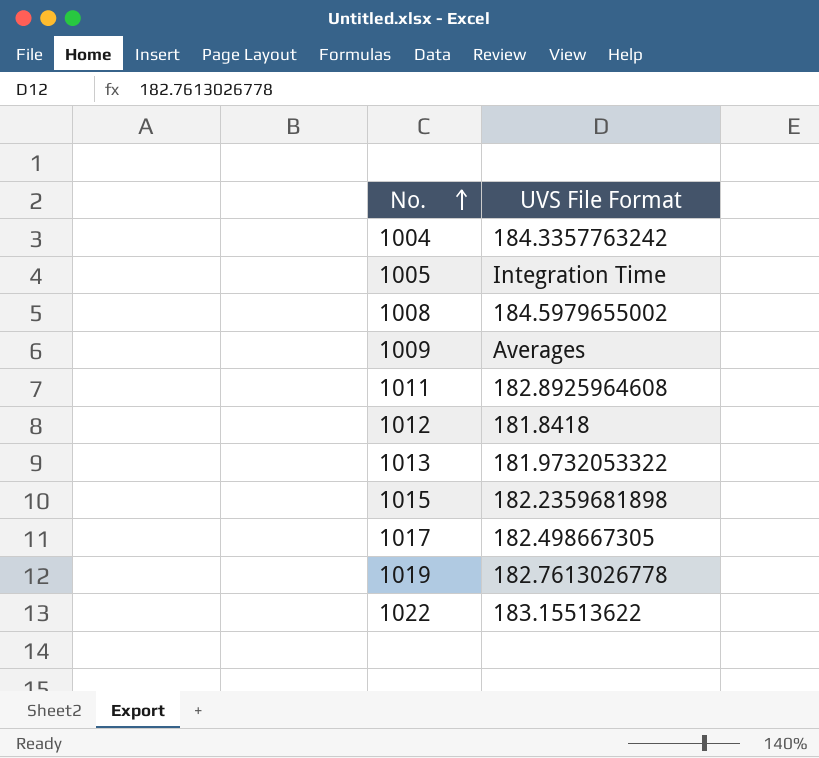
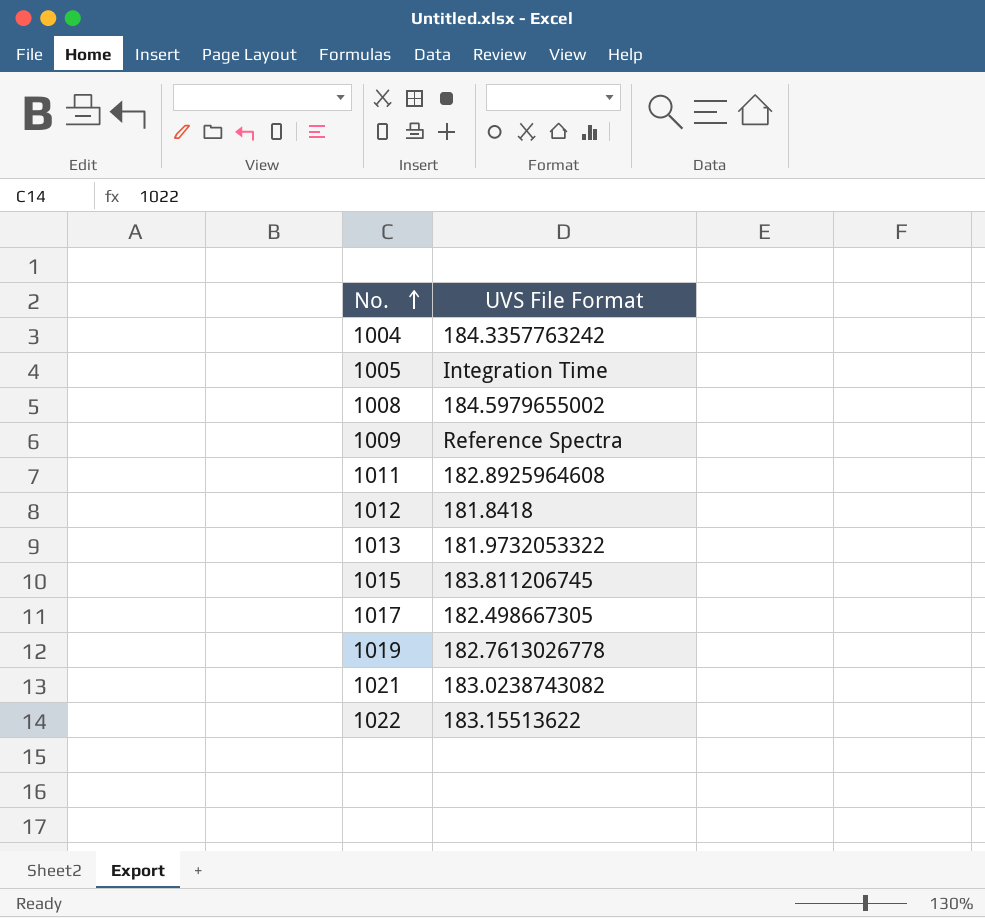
1009 | UVS File Format: Averages -> Reference Spectra
1015 | UVS File Format: 182.2359681898 -> 183.811206745
row 1021: none -> 183.0238743082

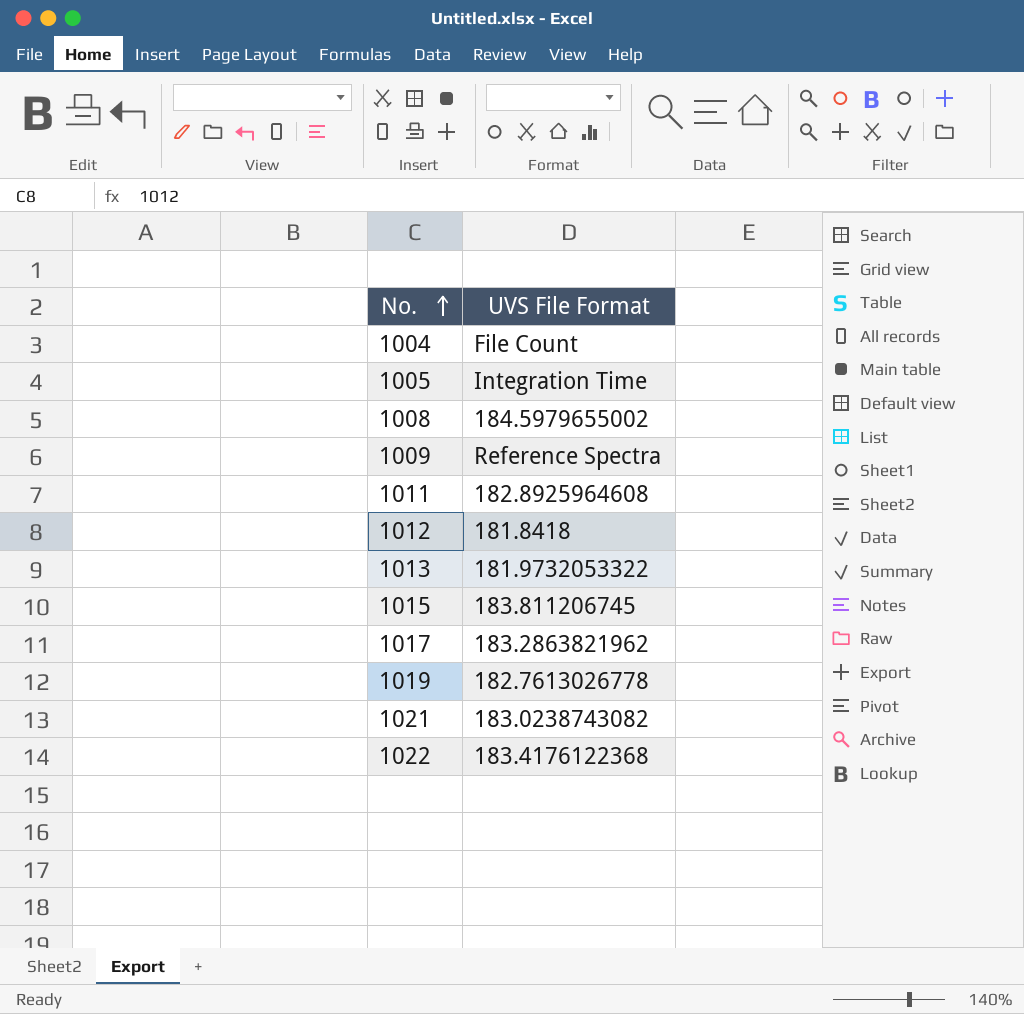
1004 | UVS File Format: 184.3357763242 -> File Count
1017 | UVS File Format: 182.498667305 -> 183.2863821962
1022 | UVS File Format: 183.15513622 -> 183.4176122368

